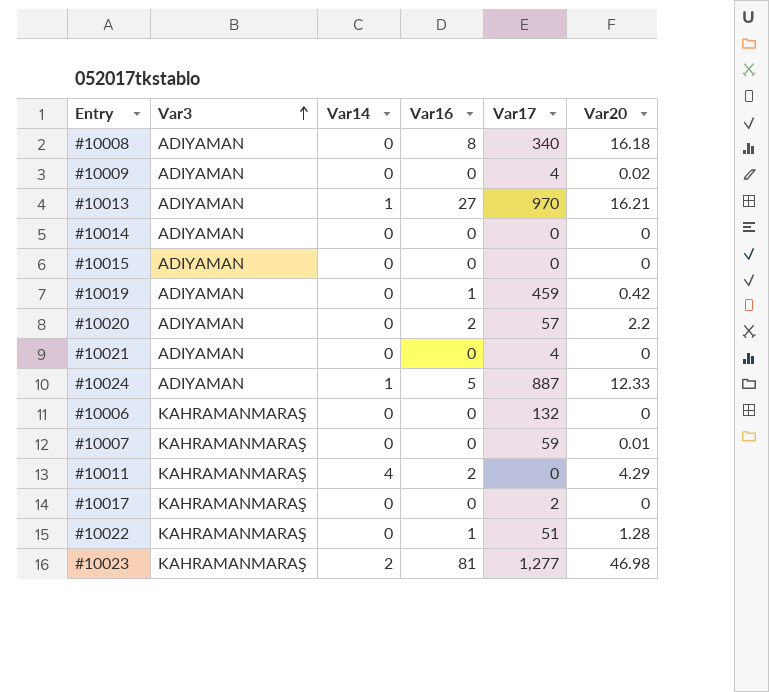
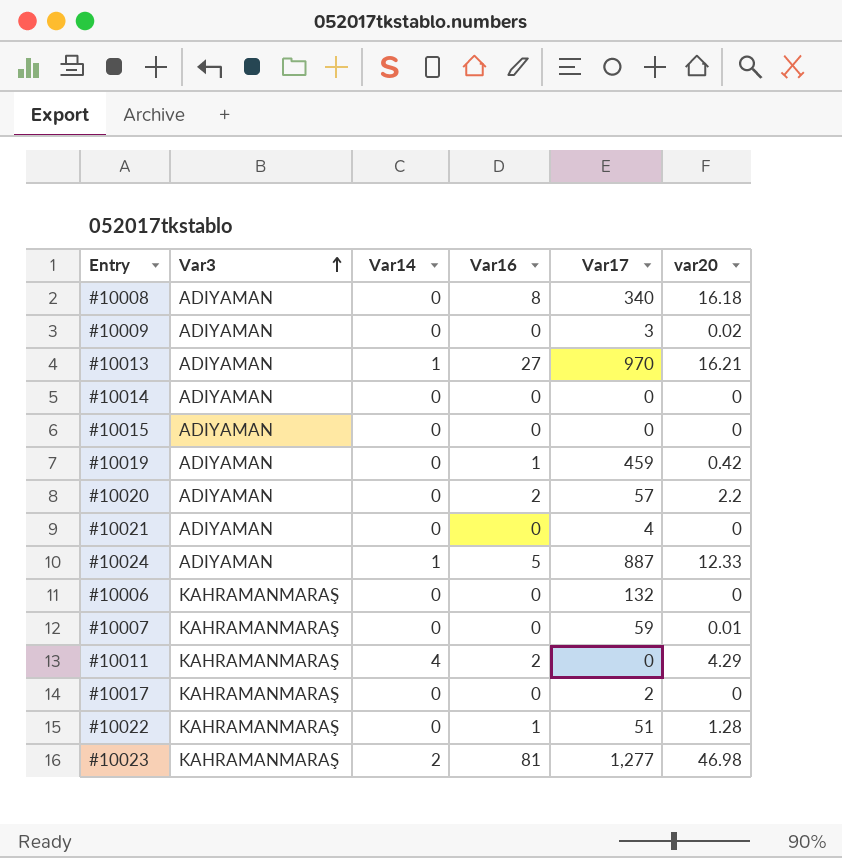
column name: Var20 -> var20
#10009 | Var17: 4 -> 3

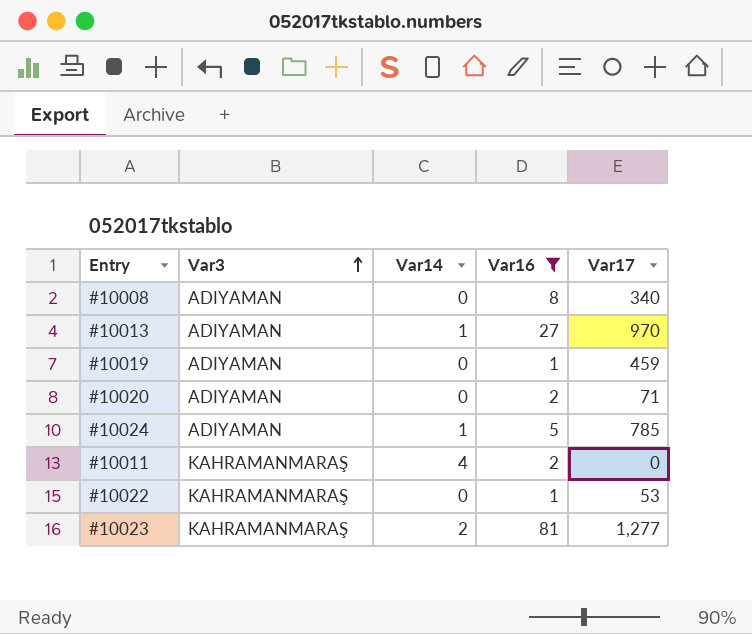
filter: none -> Var16 != 0
column var20 | position: 6 -> none
#10020 | Var17: 57 -> 71
#10024 | Var17: 887 -> 785
#10022 | Var17: 51 -> 53

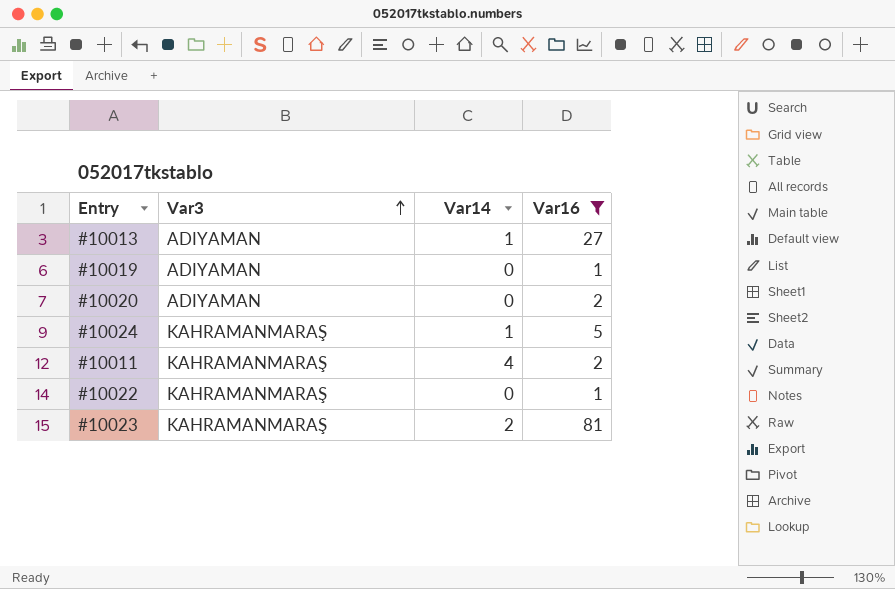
column Var17 | position: 5 -> none
row #10008: ADIYAMAN | 0 | 8 | 340 -> none
#10024 | Var3: ADIYAMAN -> KAHRAMANMARAŞ

